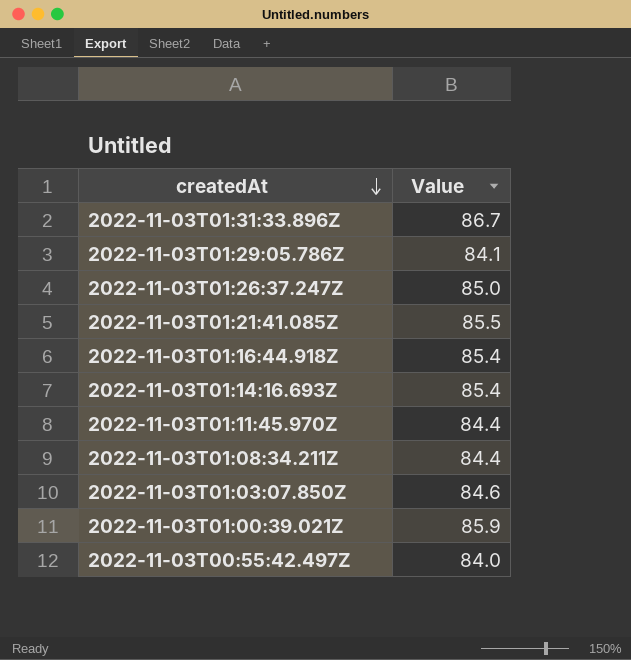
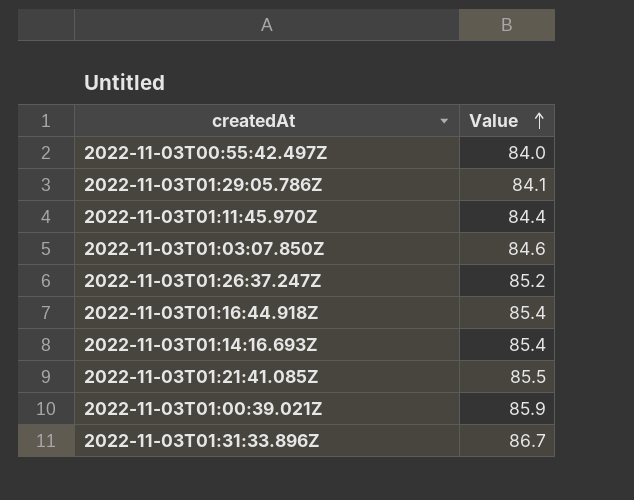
row order: createdAt descending -> Value ascending
row 2022-11-03T01:08:34.211Z: 84.4 -> none
2022-11-03T01:26:37.247Z | Value: 85.0 -> 85.2

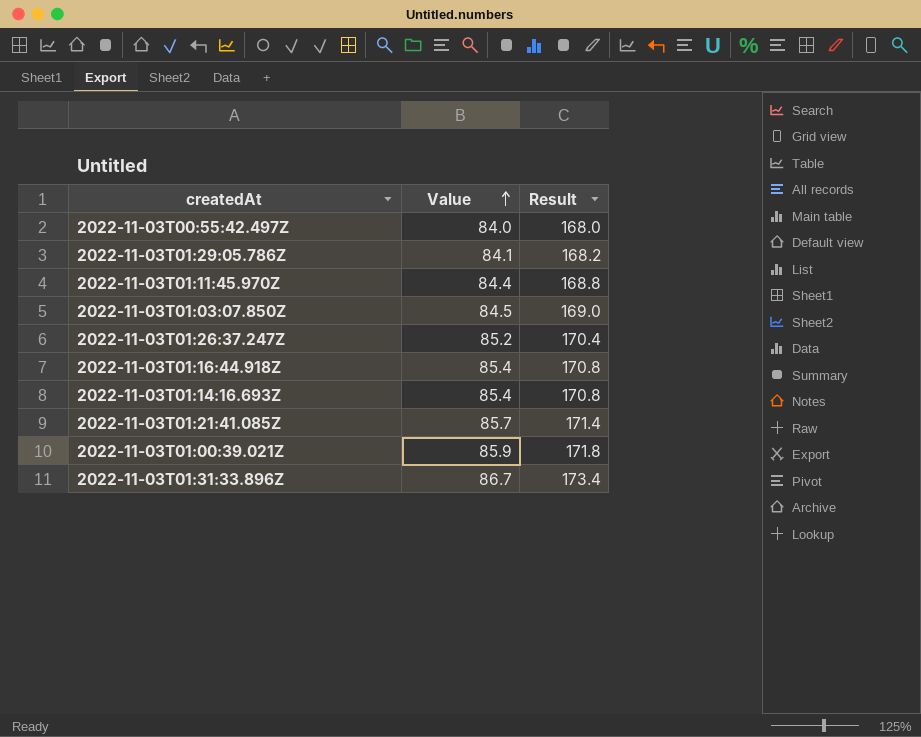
column Result | formula: none -> [Value] * 2
2022-11-03T01:03:07.850Z | Value: 84.6 -> 84.5
2022-11-03T01:21:41.085Z | Value: 85.5 -> 85.7

